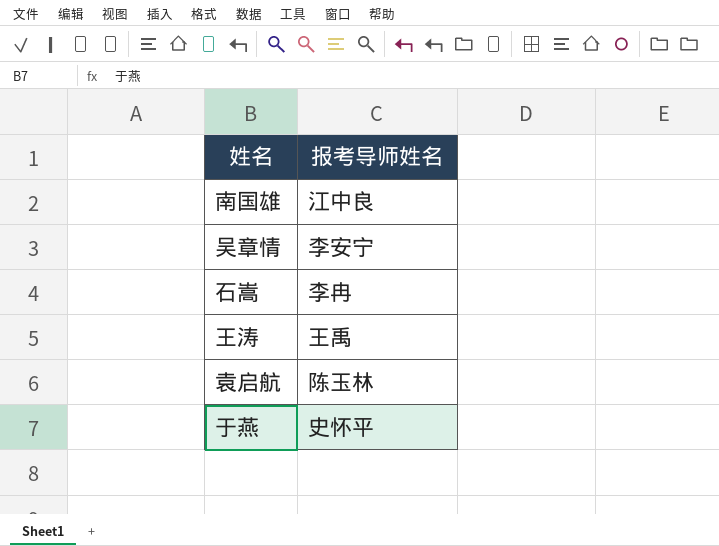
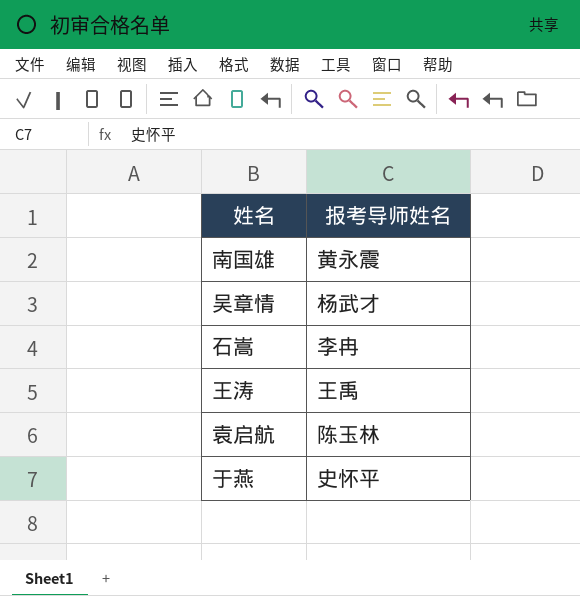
南国雄 | 报考导师姓名: 江中良 -> 黄永震
吴章情 | 报考导师姓名: 李安宁 -> 杨武才

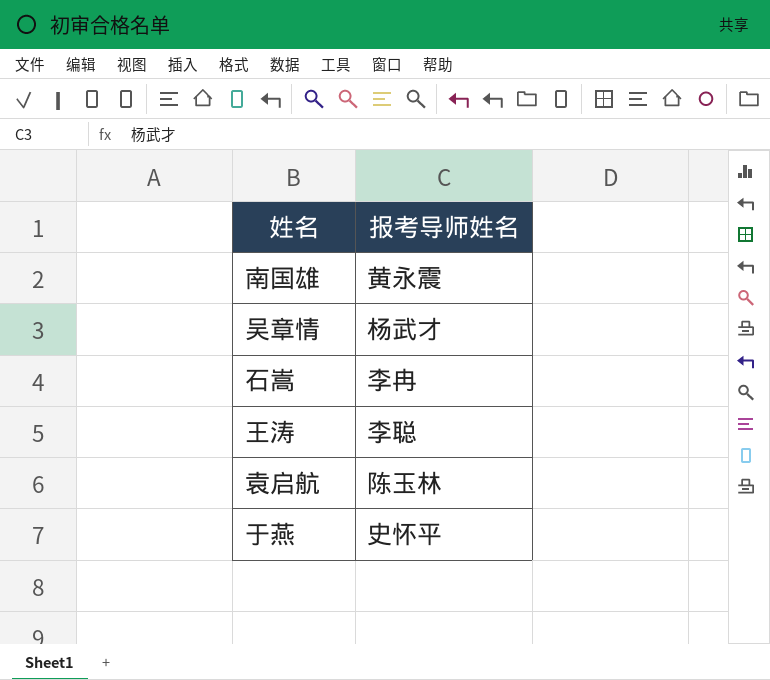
王涛 | 报考导师姓名: 王禹 -> 李聪

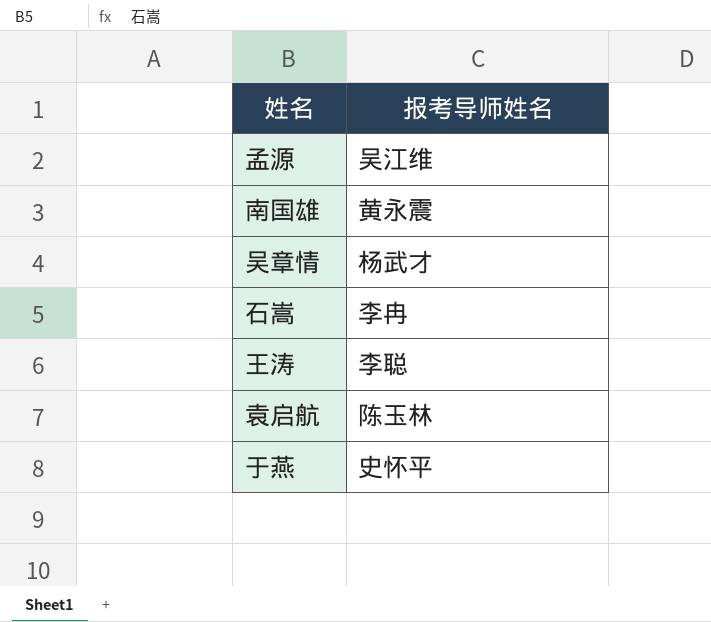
row 孟源: none -> 吴江维

